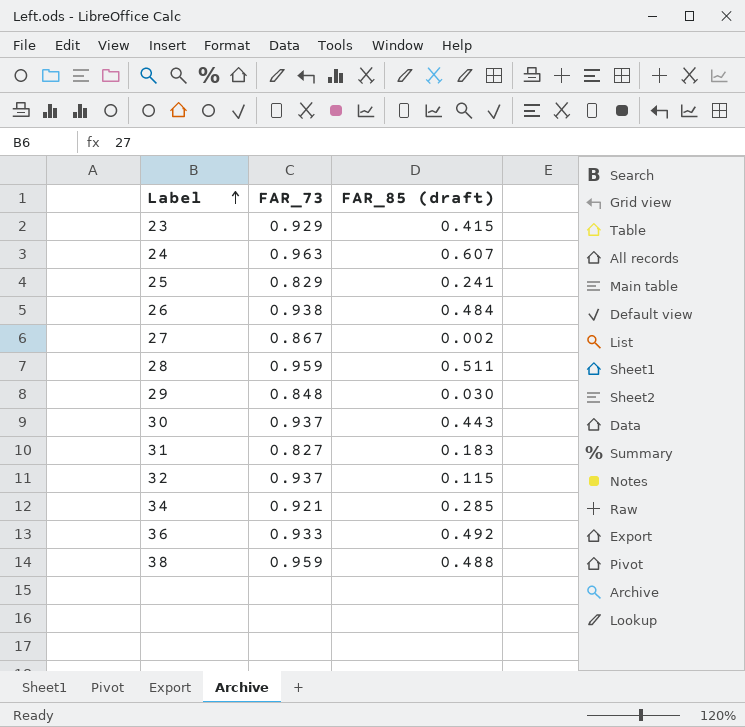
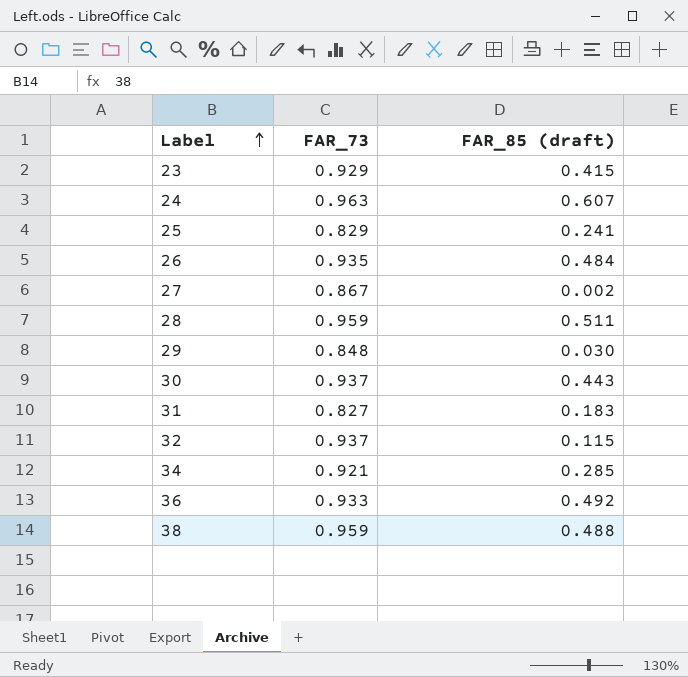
26 | FAR_73: 0.938 -> 0.935

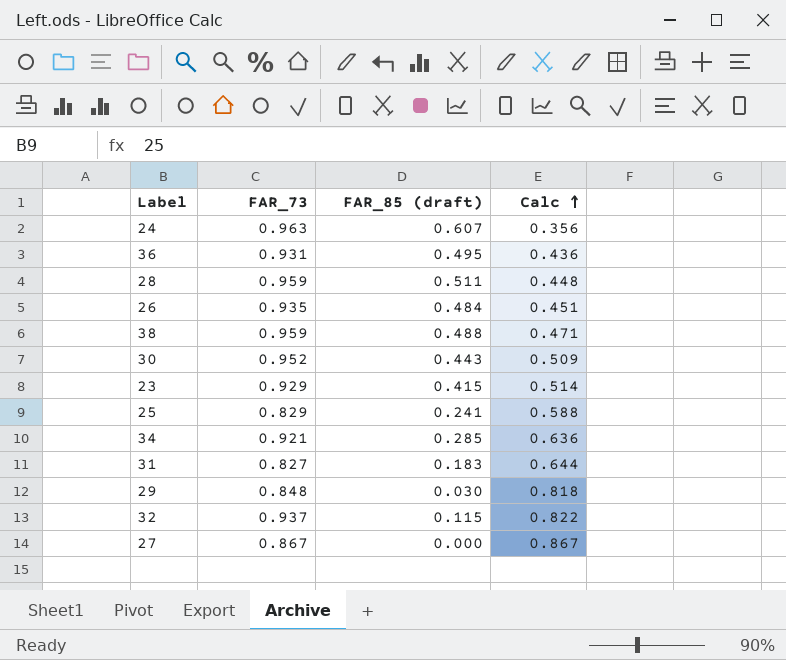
row order: Label ascending -> Calc ascending
column Calc | formula: none -> [FAR_73] - [FAR_85 (draft)]
36 | FAR_73: 0.933 -> 0.931
36 | FAR_85 (draft): 0.492 -> 0.495
30 | FAR_73: 0.937 -> 0.952
27 | FAR_85 (draft): 0.002 -> 0.000

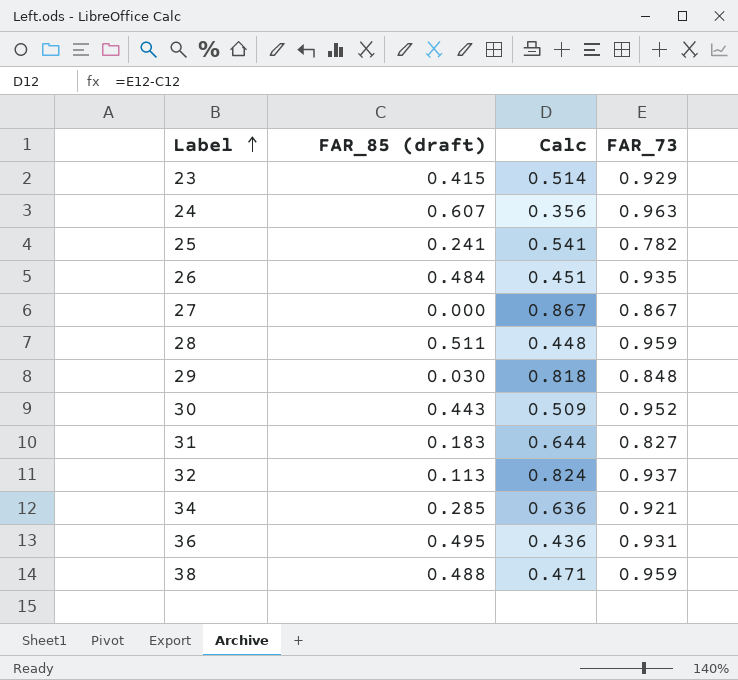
row order: Calc ascending -> Label ascending
column FAR_73 | position: 2 -> 4
25 | Calc: 0.588 -> 0.541
25 | FAR_73: 0.829 -> 0.782
32 | FAR_85 (draft): 0.115 -> 0.113
32 | Calc: 0.822 -> 0.824

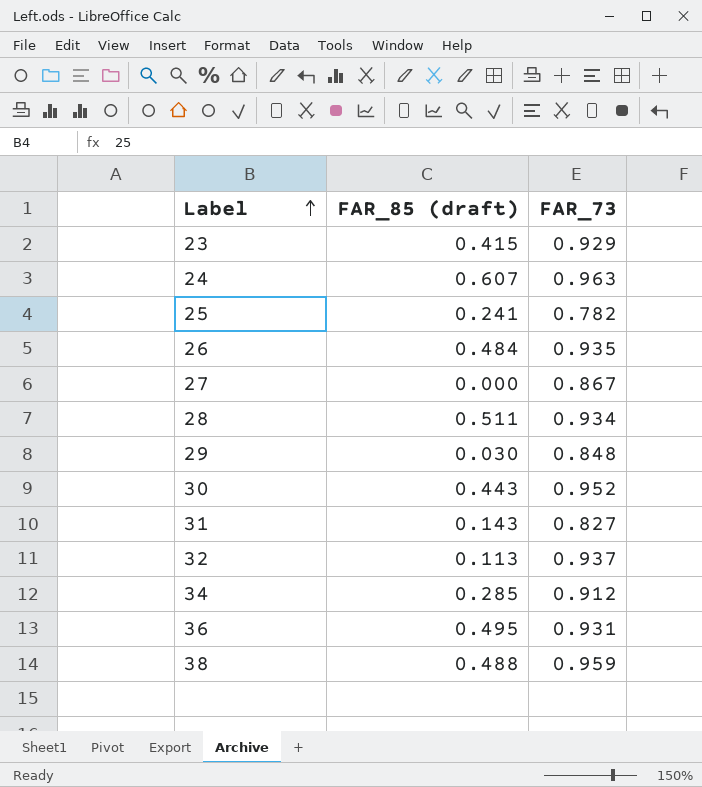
column Calc | formula: [FAR_73] - [FAR_85 (draft)] -> none
28 | FAR_73: 0.959 -> 0.934
31 | FAR_85 (draft): 0.183 -> 0.143
34 | FAR_73: 0.921 -> 0.912

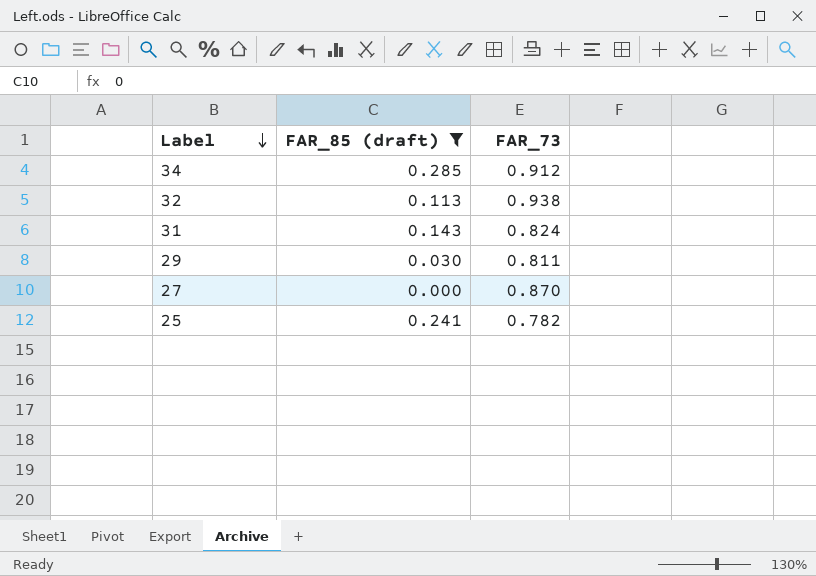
filter: none -> FAR_85 (draft) <= 0.285
row order: Label ascending -> Label descending
32 | FAR_73: 0.937 -> 0.938
31 | FAR_73: 0.827 -> 0.824
29 | FAR_73: 0.848 -> 0.811
27 | FAR_73: 0.867 -> 0.870

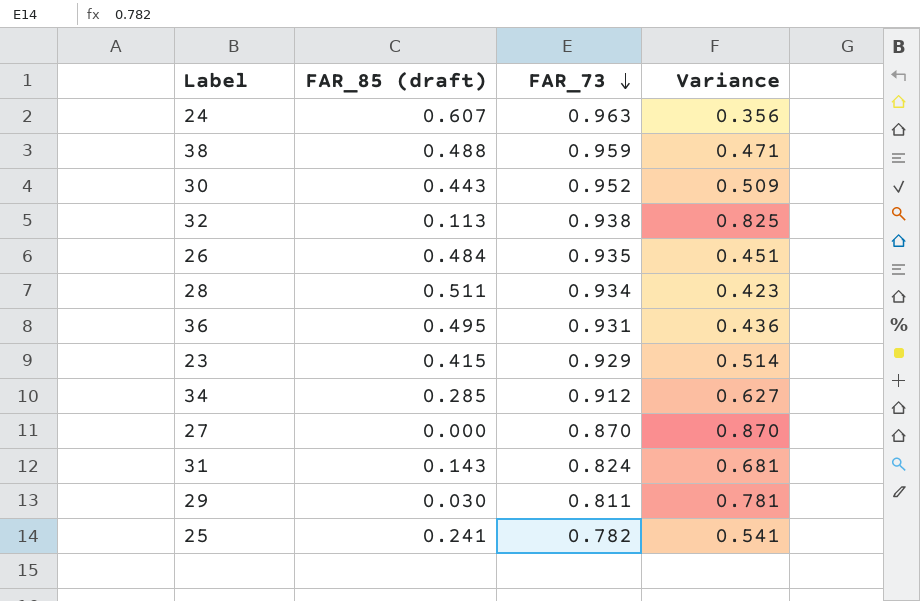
filter: FAR_85 (draft) <= 0.285 -> none
row order: Label descending -> FAR_73 descending
column Variance | formula: none -> [FAR_73] - [FAR_85 (draft)]

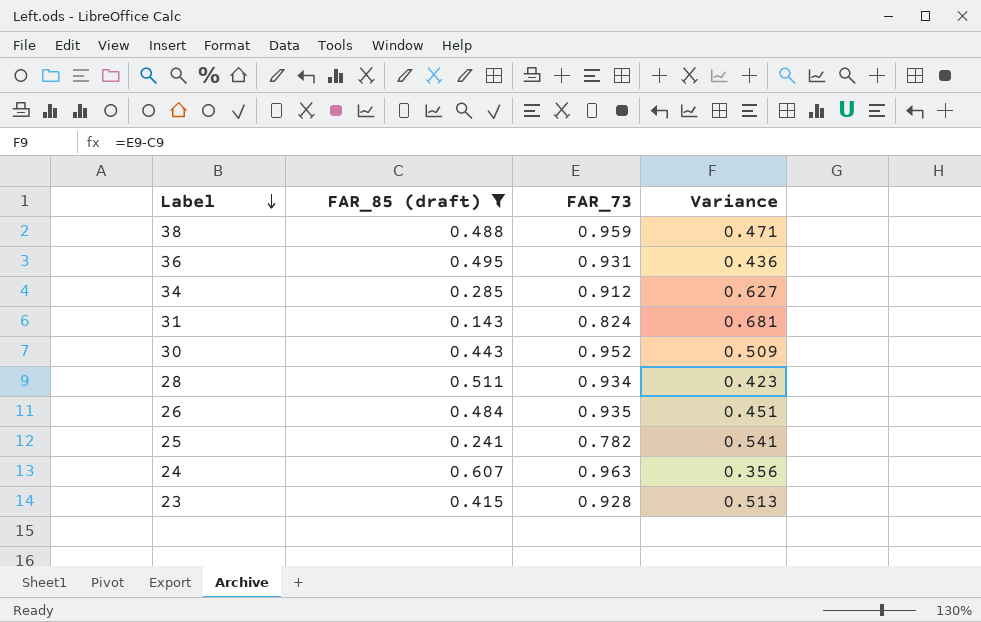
filter: none -> FAR_85 (draft) >= 0.143
row order: FAR_73 descending -> Label descending
23 | FAR_73: 0.929 -> 0.928
23 | Variance: 0.514 -> 0.513

